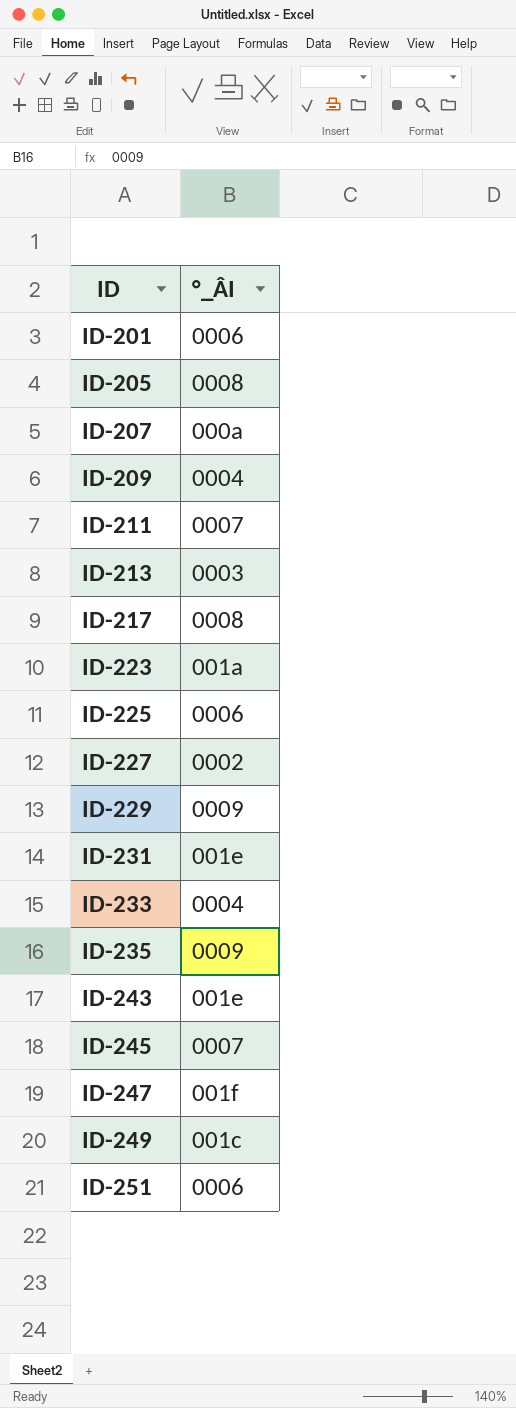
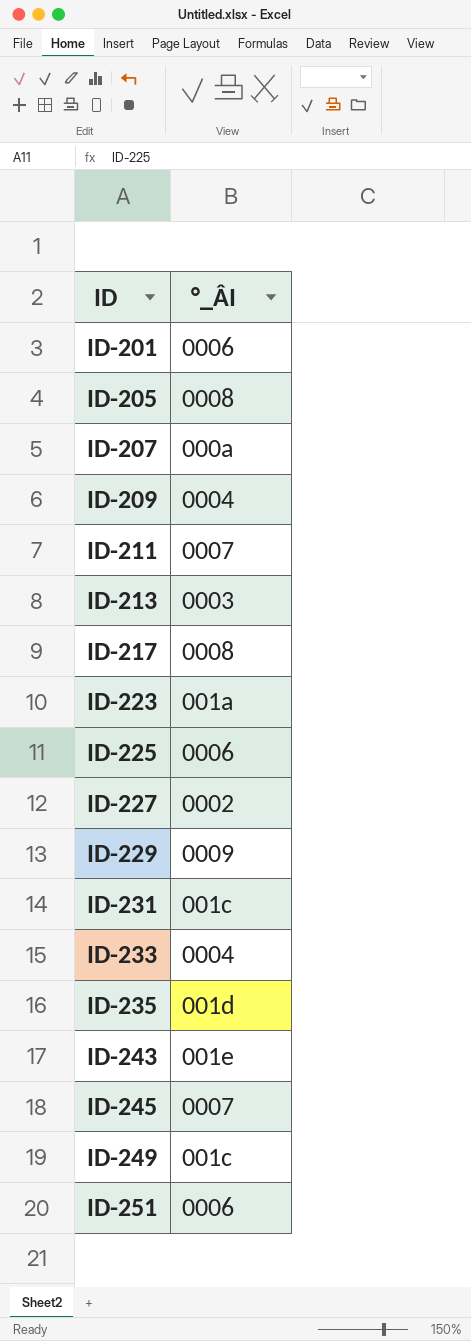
row ID-247: 001f -> none
ID-231 | °_ÂI: 001e -> 001c
ID-235 | °_ÂI: 0009 -> 001d

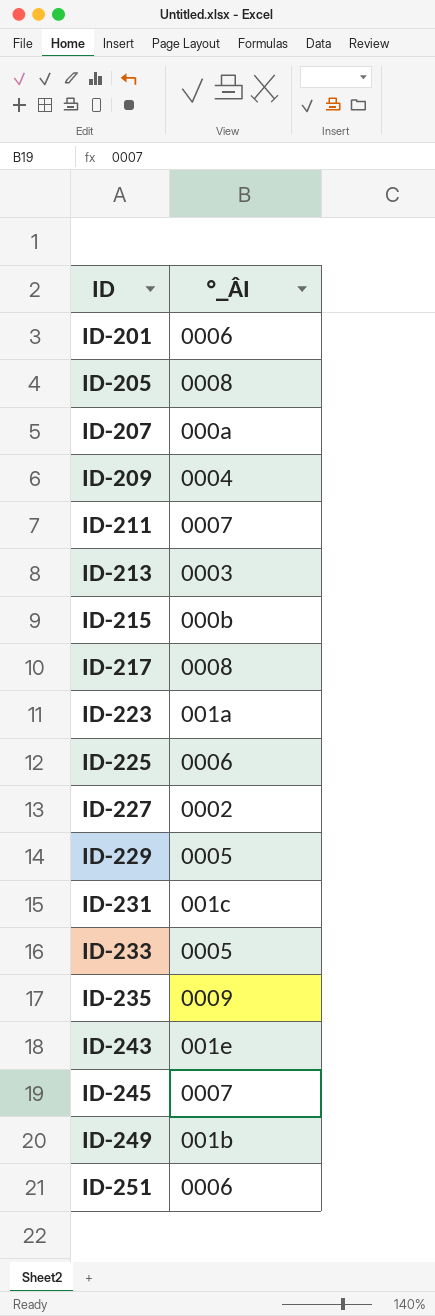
row ID-215: none -> 000b
ID-229 | °_ÂI: 0009 -> 0005
ID-233 | °_ÂI: 0004 -> 0005
ID-235 | °_ÂI: 001d -> 0009
ID-249 | °_ÂI: 001c -> 001b

